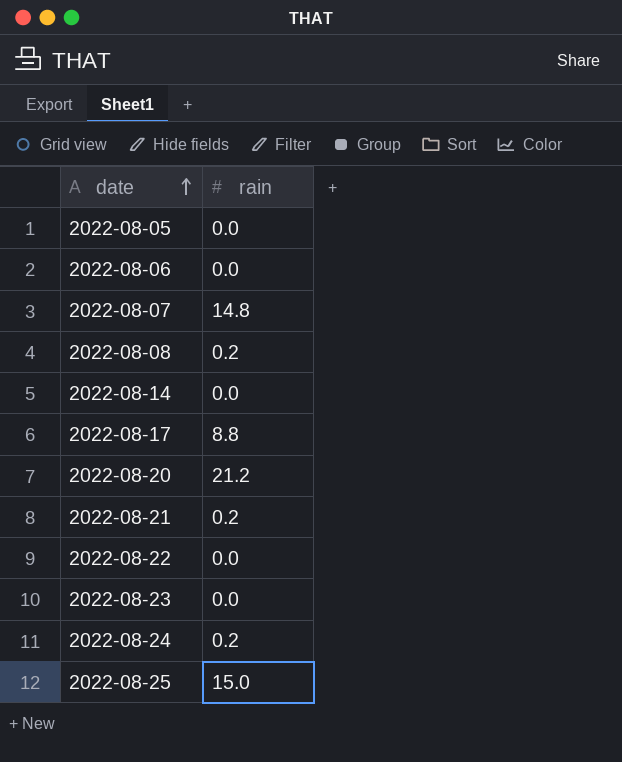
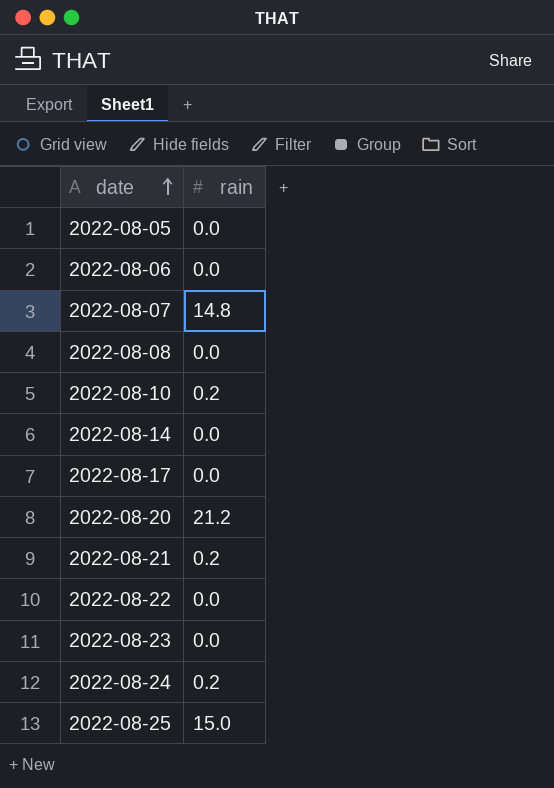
2022-08-08 | rain: 0.2 -> 0.0
row 2022-08-10: none -> 0.2
2022-08-17 | rain: 8.8 -> 0.0

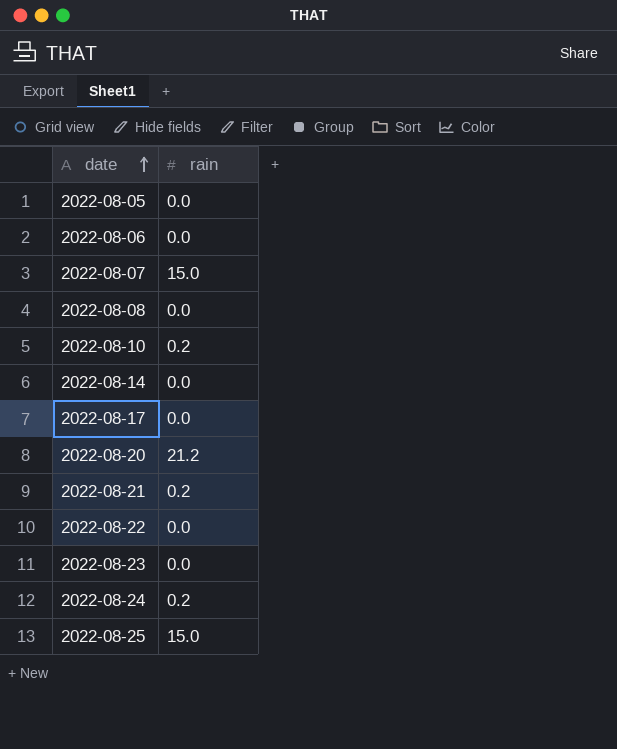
2022-08-07 | rain: 14.8 -> 15.0

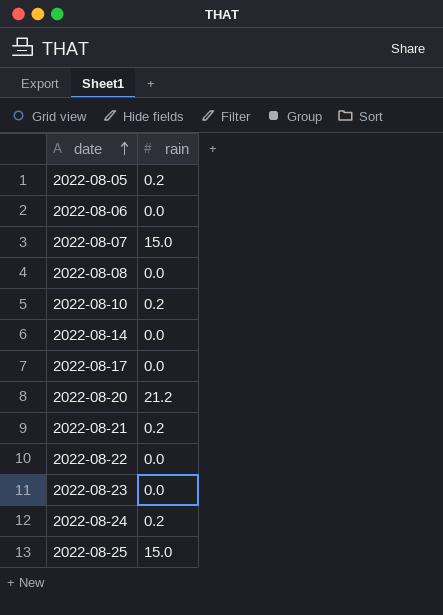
2022-08-05 | rain: 0.0 -> 0.2

